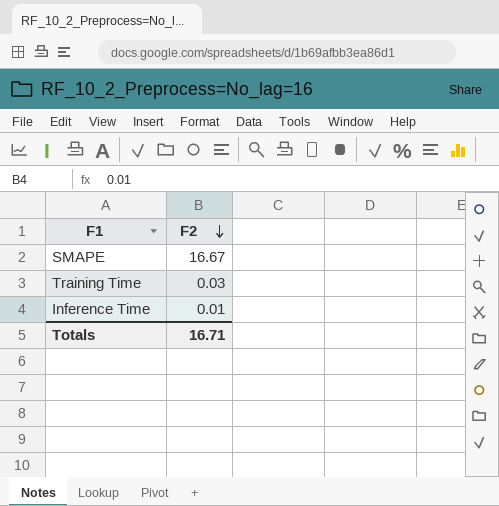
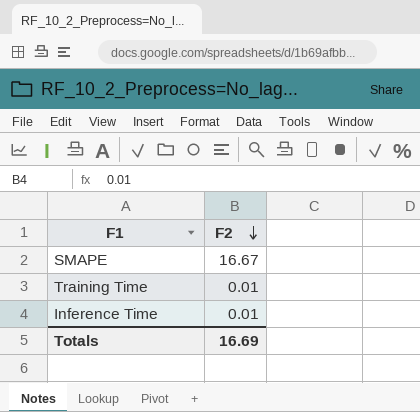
Training Time | F2: 0.03 -> 0.01
Totals | F2: 16.71 -> 16.69

